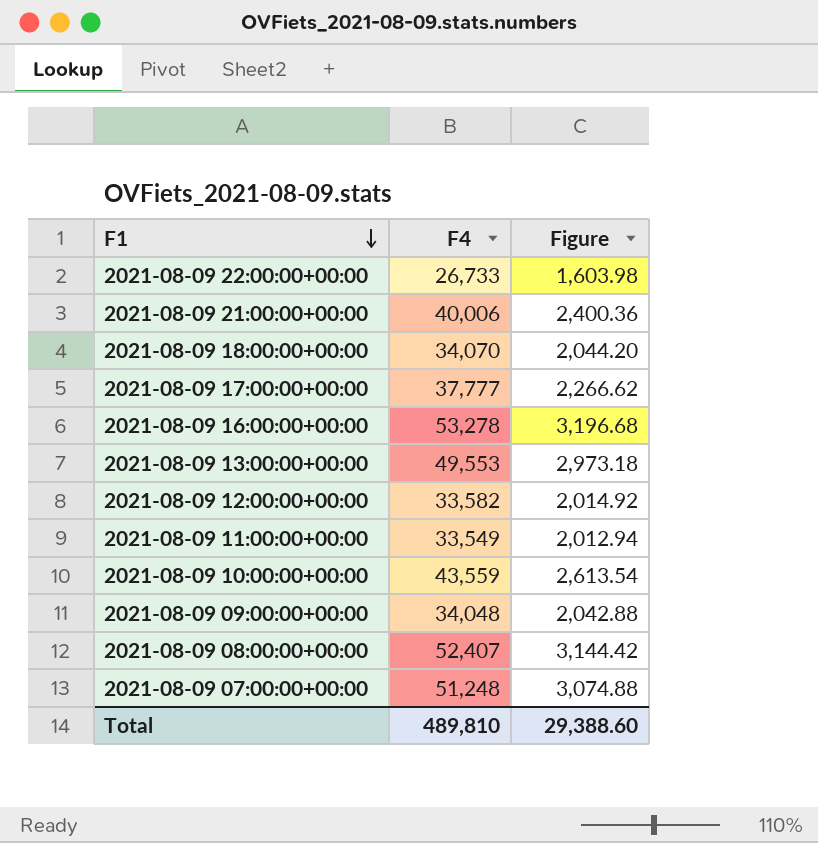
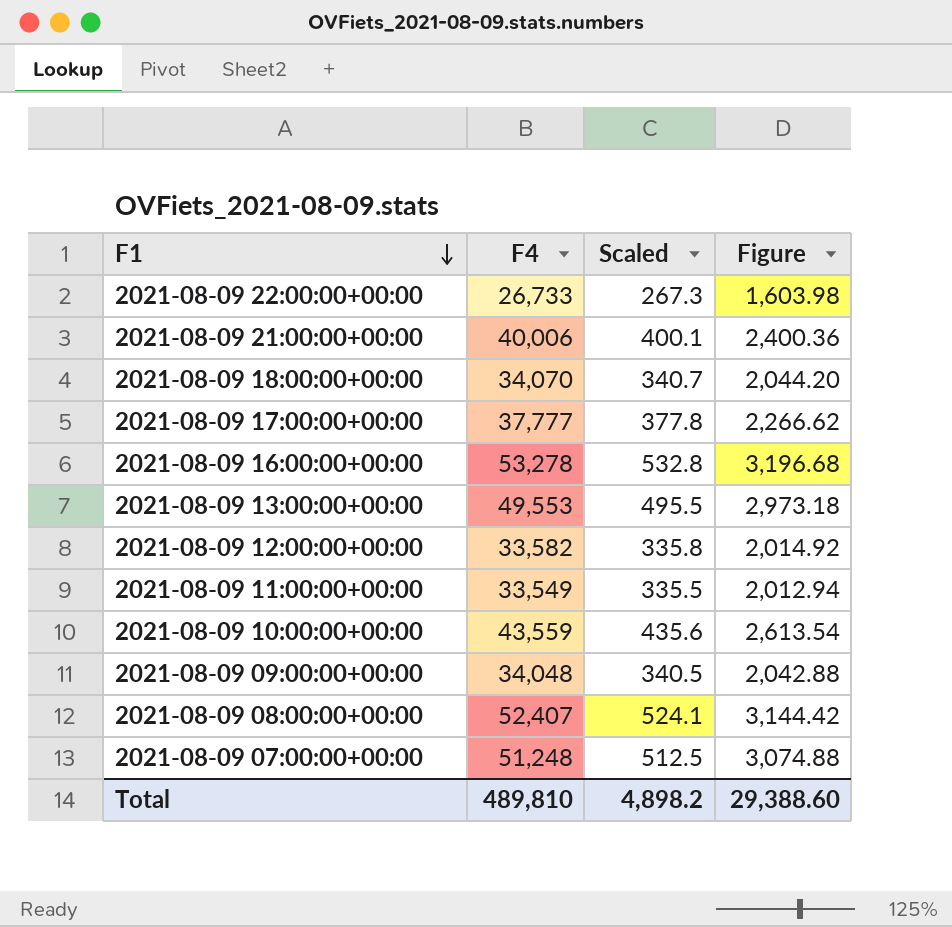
column Scaled | formula: none -> [F4] * 0.01

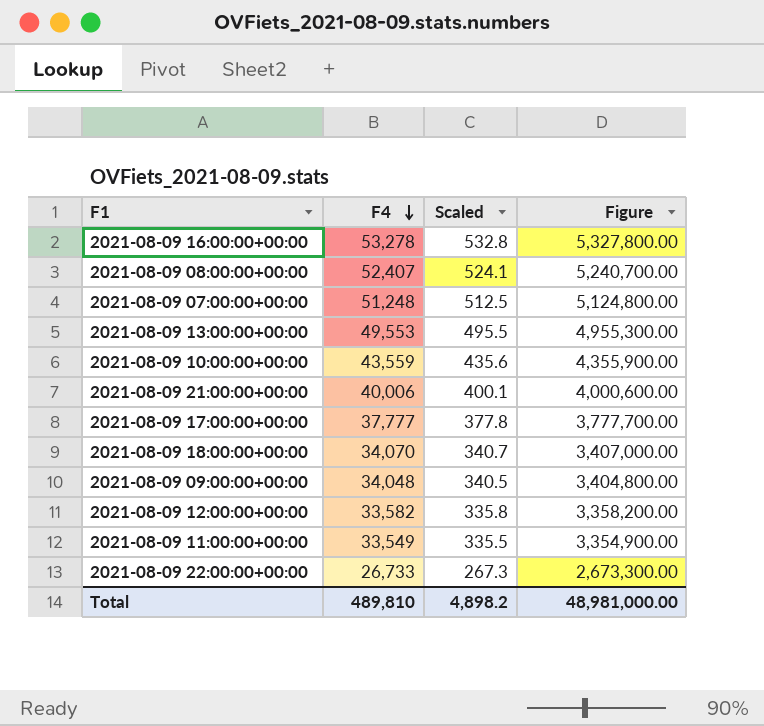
row order: F1 descending -> F4 descending
column Figure | formula: [F4] * 0.06 -> [F4] * 100
Total | Figure: 29,388.60 -> 48,981,000.00

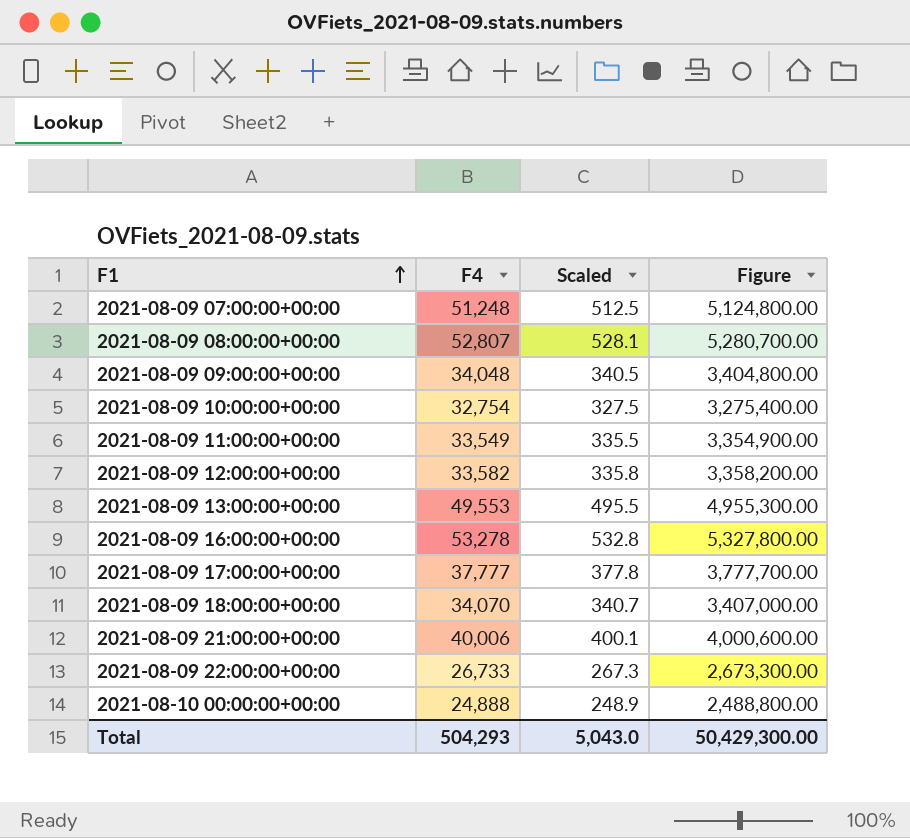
row order: F4 descending -> F1 ascending
2021-08-09 08:00:00+00:00 | F4: 52,407 -> 52,807
2021-08-09 08:00:00+00:00 | Scaled: 524.1 -> 528.1
2021-08-09 08:00:00+00:00 | Figure: 5,240,700.00 -> 5,280,700.00
2021-08-09 10:00:00+00:00 | F4: 43,559 -> 32,754
2021-08-09 10:00:00+00:00 | Scaled: 435.6 -> 327.5
2021-08-09 10:00:00+00:00 | Figure: 4,355,900.00 -> 3,275,400.00
row 2021-08-10 00:00:00+00:00: none -> 24,888 | 248.9 | 2,488,800.00
Total | F4: 489,810 -> 504,293
Total | Scaled: 4,898.2 -> 5,043.0
Total | Figure: 48,981,000.00 -> 50,429,300.00

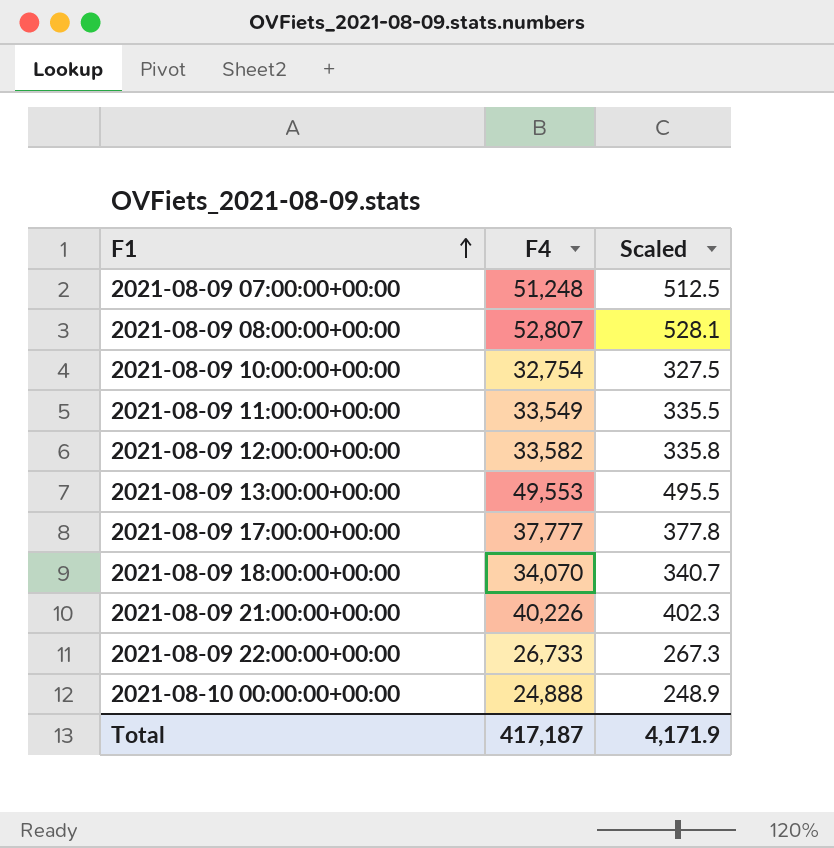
column Figure | formula: [F4] * 100 -> none
row 2021-08-09 09:00:00+00:00: 34,048 | 340.5 | 3,404,800.00 -> none
row 2021-08-09 16:00:00+00:00: 53,278 | 532.8 | 5,327,800.00 -> none
2021-08-09 21:00:00+00:00 | F4: 40,006 -> 40,226
2021-08-09 21:00:00+00:00 | Scaled: 400.1 -> 402.3
Total | F4: 504,293 -> 417,187
Total | Scaled: 5,043.0 -> 4,171.9

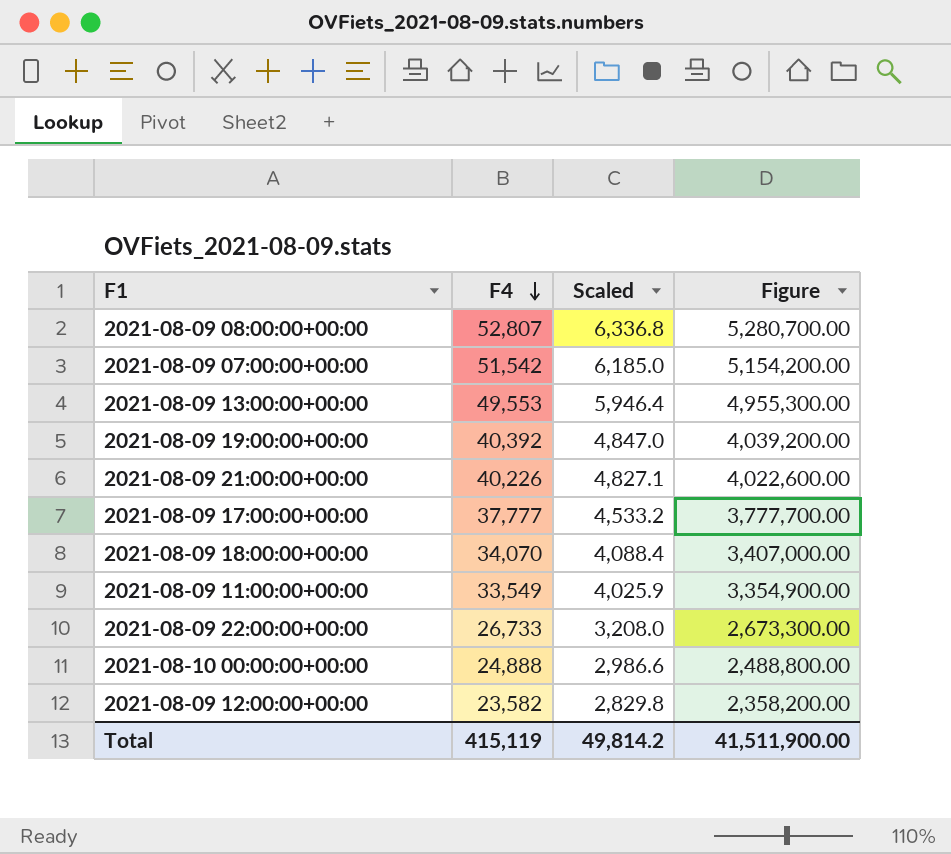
row order: F1 ascending -> F4 descending
column Scaled | formula: [F4] * 0.01 -> [F4] * 0.12
column Figure | formula: none -> [F4] * 100
row 2021-08-09 10:00:00+00:00: 32,754 | 327.5 -> none
2021-08-09 07:00:00+00:00 | F4: 51,248 -> 51,542
row 2021-08-09 19:00:00+00:00: none -> 40,392 | 4,847.0 | 4,039,200.00
2021-08-09 12:00:00+00:00 | F4: 33,582 -> 23,582
Total | F4: 417,187 -> 415,119
Total | Scaled: 4,171.9 -> 49,814.2

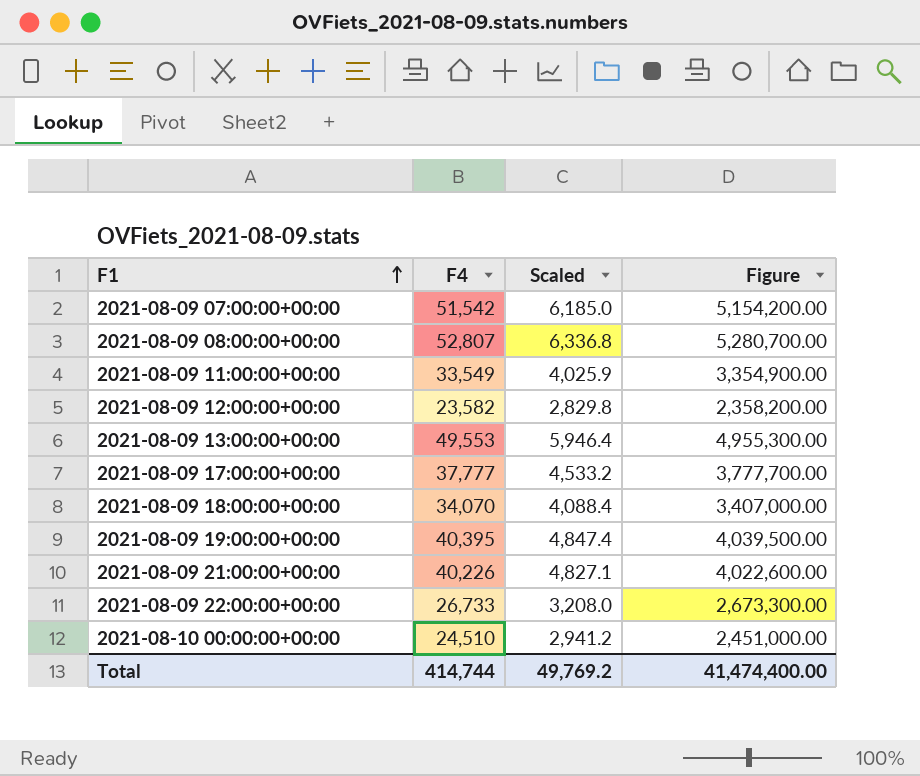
row order: F4 descending -> F1 ascending
2021-08-09 19:00:00+00:00 | F4: 40,392 -> 40,395
2021-08-09 19:00:00+00:00 | Scaled: 4,847.0 -> 4,847.4
2021-08-09 19:00:00+00:00 | Figure: 4,039,200.00 -> 4,039,500.00
2021-08-10 00:00:00+00:00 | F4: 24,888 -> 24,510
2021-08-10 00:00:00+00:00 | Scaled: 2,986.6 -> 2,941.2
2021-08-10 00:00:00+00:00 | Figure: 2,488,800.00 -> 2,451,000.00
Total | F4: 415,119 -> 414,744
Total | Scaled: 49,814.2 -> 49,769.2
Total | Figure: 41,511,900.00 -> 41,474,400.00

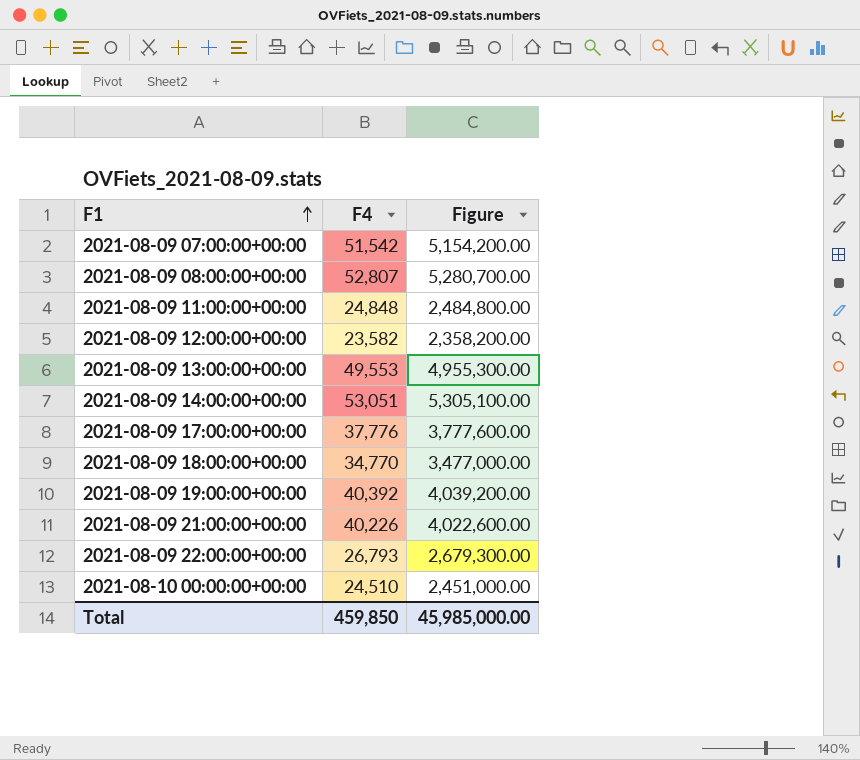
column Scaled | formula: [F4] * 0.12 -> none
2021-08-09 11:00:00+00:00 | F4: 33,549 -> 24,848
2021-08-09 11:00:00+00:00 | Figure: 3,354,900.00 -> 2,484,800.00
row 2021-08-09 14:00:00+00:00: none -> 53,051 | 5,305,100.00
2021-08-09 17:00:00+00:00 | F4: 37,777 -> 37,776
2021-08-09 17:00:00+00:00 | Figure: 3,777,700.00 -> 3,777,600.00
2021-08-09 18:00:00+00:00 | F4: 34,070 -> 34,770
2021-08-09 18:00:00+00:00 | Figure: 3,407,000.00 -> 3,477,000.00
2021-08-09 19:00:00+00:00 | F4: 40,395 -> 40,392
2021-08-09 19:00:00+00:00 | Figure: 4,039,500.00 -> 4,039,200.00
2021-08-09 22:00:00+00:00 | F4: 26,733 -> 26,793
2021-08-09 22:00:00+00:00 | Figure: 2,673,300.00 -> 2,679,300.00
Total | F4: 414,744 -> 459,850
Total | Figure: 41,474,400.00 -> 45,985,000.00

